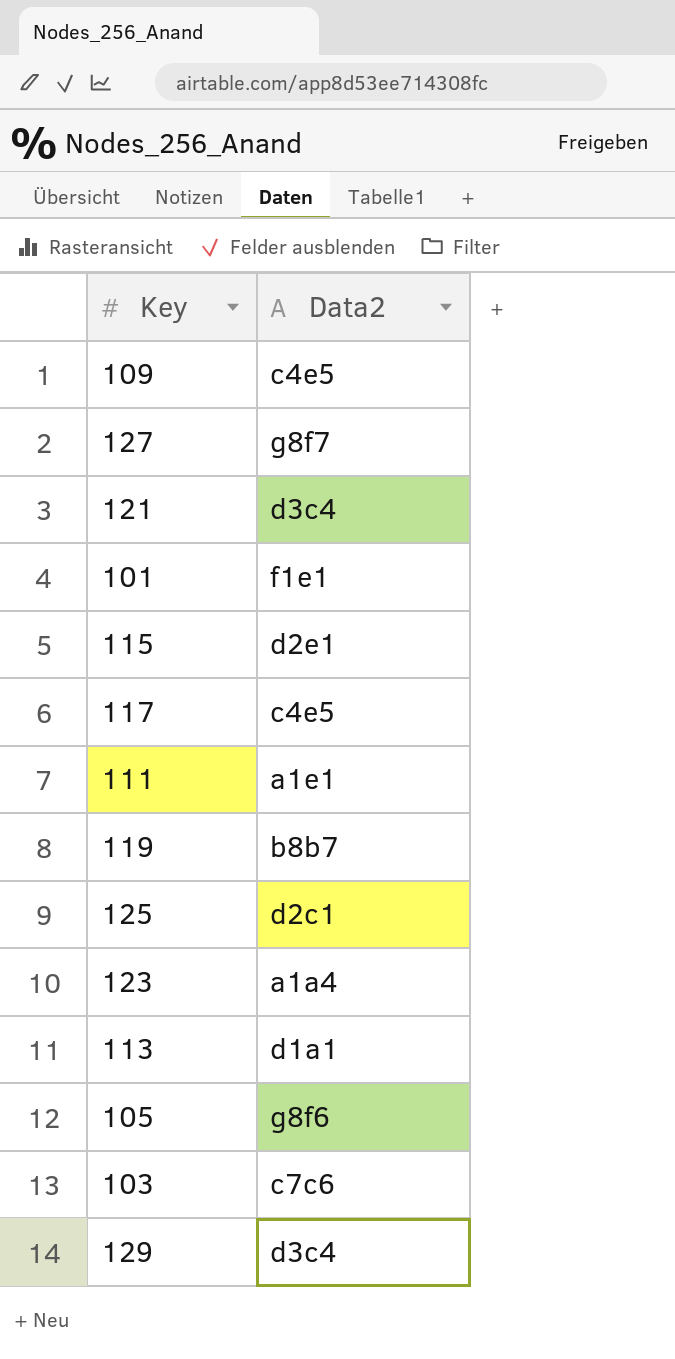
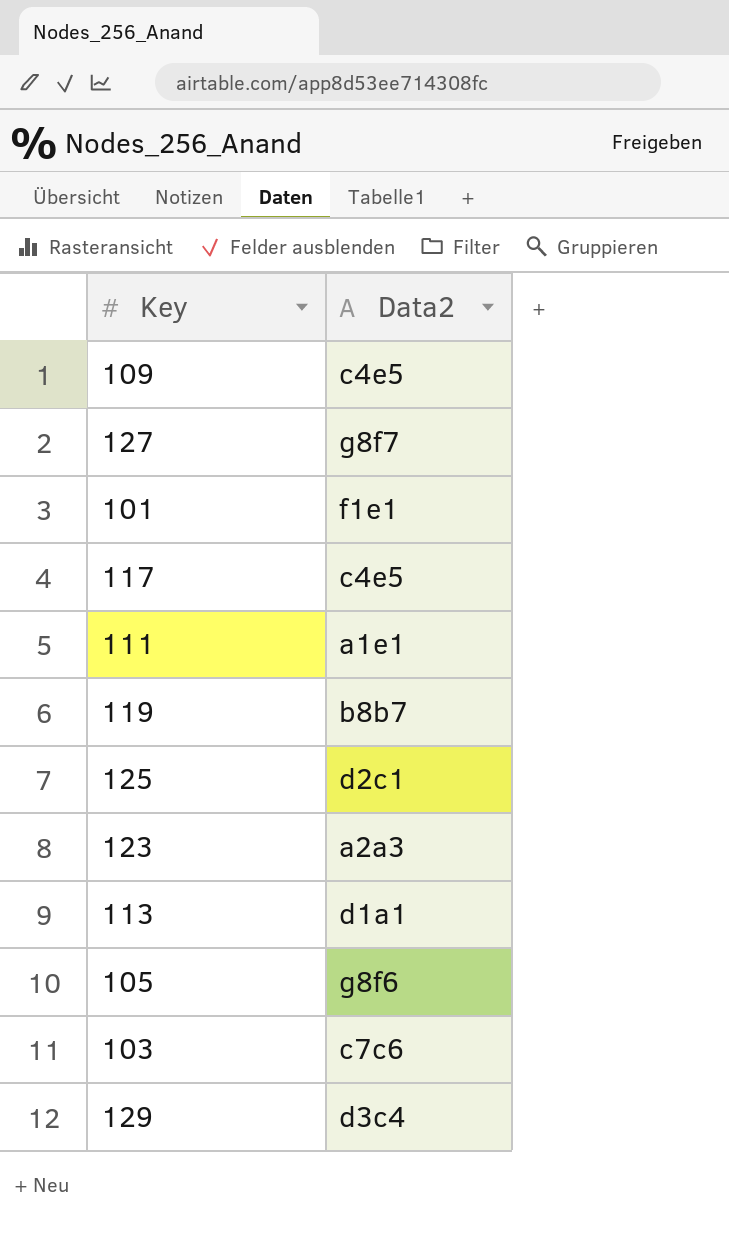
row 121: d3c4 -> none
row 115: d2e1 -> none
123 | Data2: a1a4 -> a2a3

